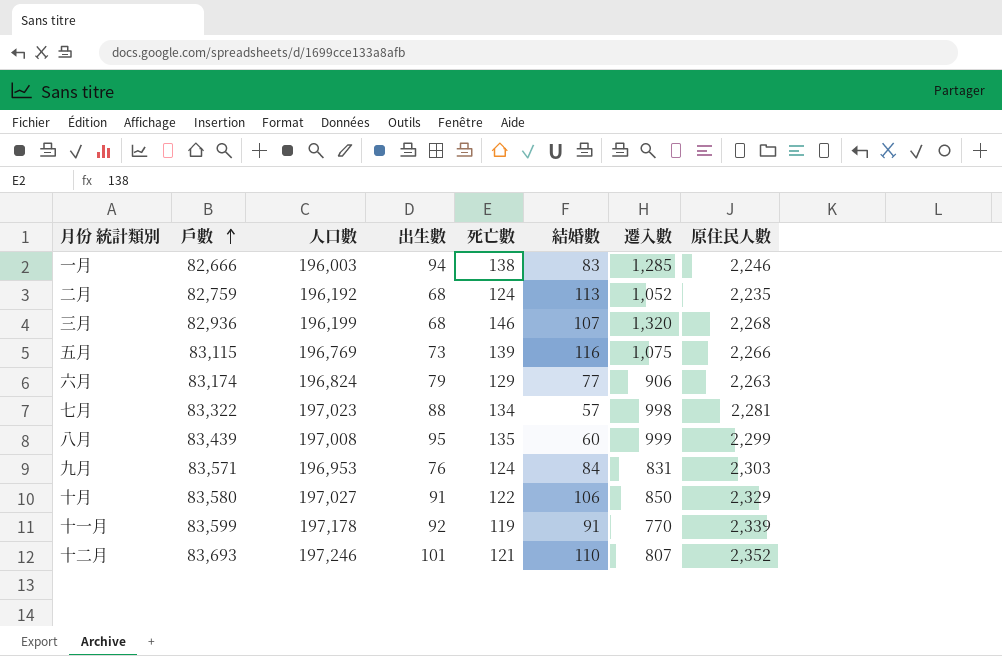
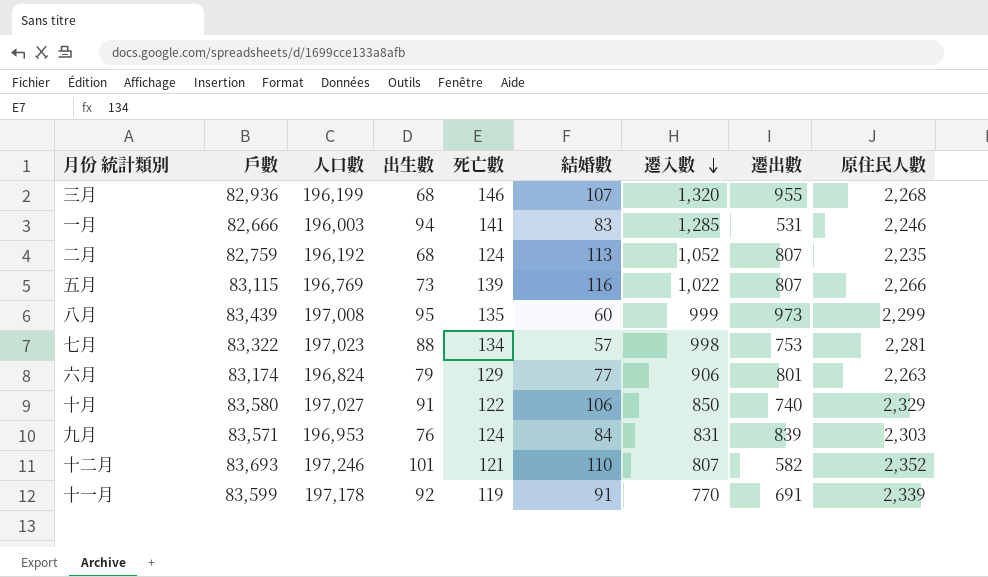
row order: 戶數 ascending -> 遷入數 descending
column 遷出數 | position: none -> 8
一月 | 死亡數: 138 -> 141
五月 | 遷入數: 1,075 -> 1,022

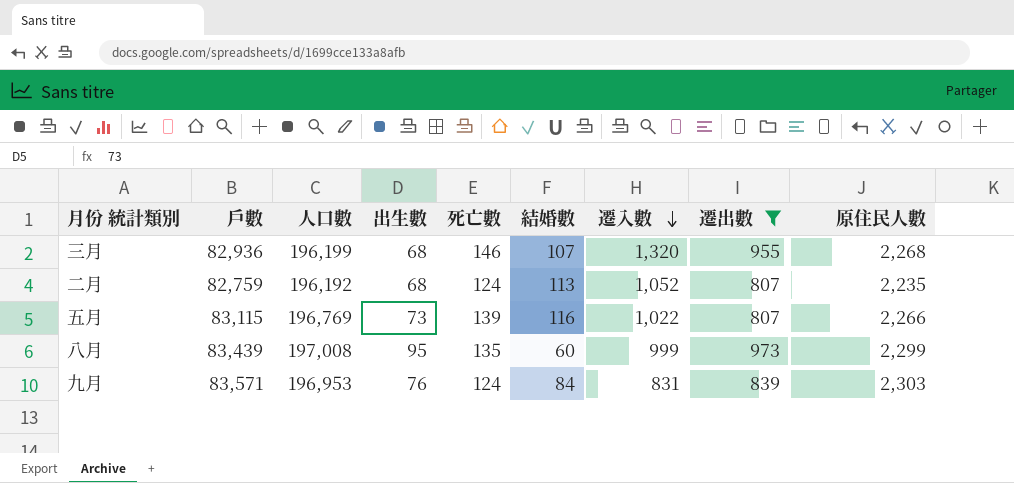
filter: none -> 遷出數 >= 807

